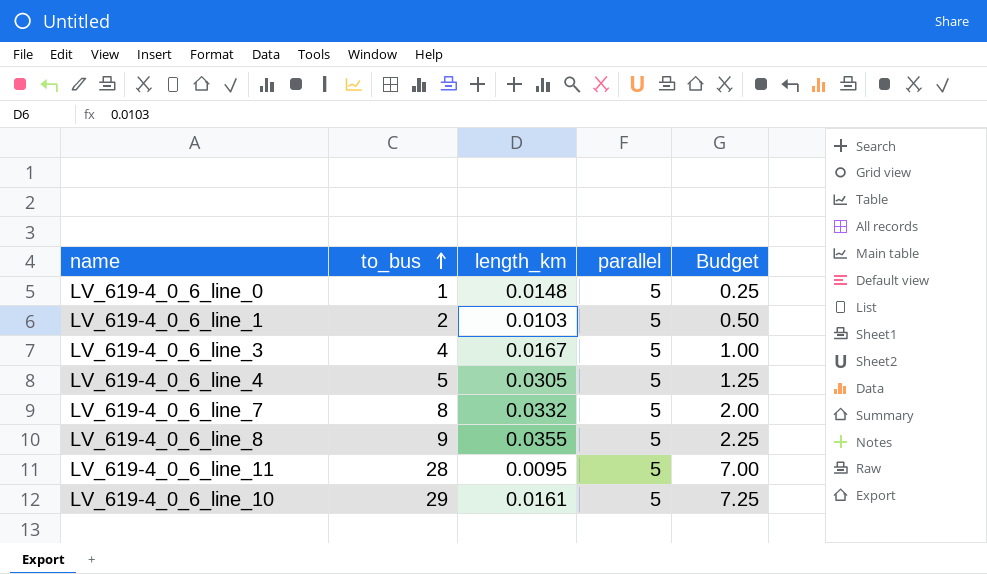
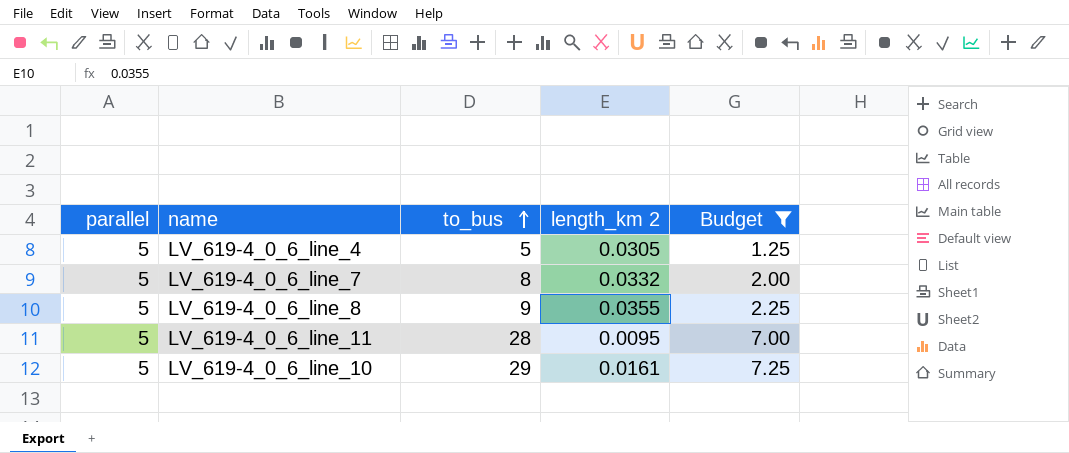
filter: none -> Budget >= 1.25
column parallel | position: 4 -> 1
column name: length_km -> length_km 2

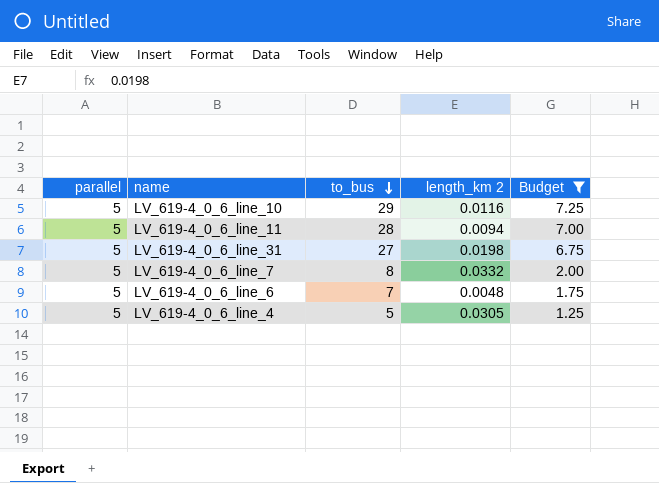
row order: to_bus ascending -> to_bus descending
row LV_619-4_0_6_line_8: 5 | 9 | 0.0355 | 2.25 -> none
LV_619-4_0_6_line_10 | length_km 2: 0.0161 -> 0.0116
LV_619-4_0_6_line_11 | length_km 2: 0.0095 -> 0.0094
row LV_619-4_0_6_line_31: none -> 5 | 27 | 0.0198 | 6.75
row LV_619-4_0_6_line_6: none -> 5 | 7 | 0.0048 | 1.75

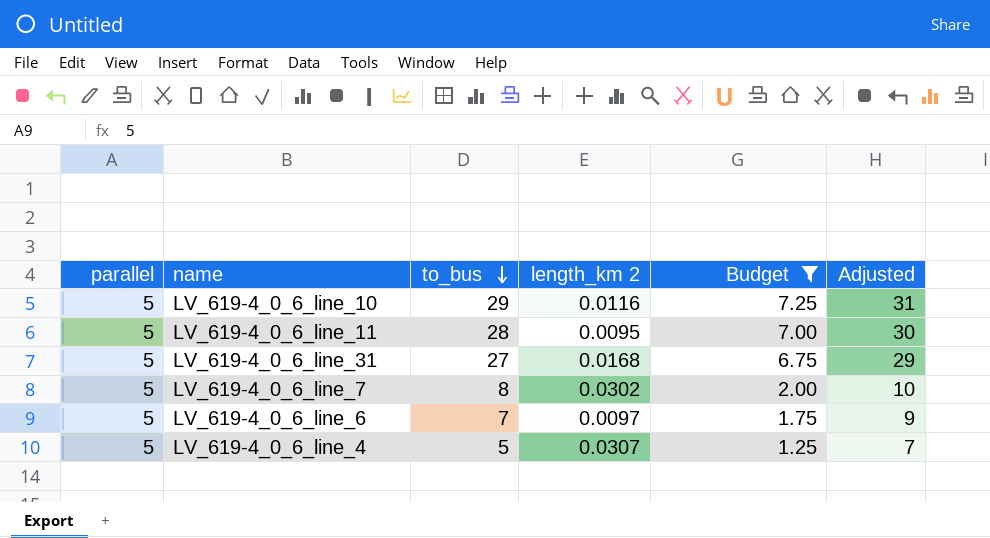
column Adjusted | formula: none -> [to_bus] + 2
LV_619-4_0_6_line_11 | length_km 2: 0.0094 -> 0.0095
LV_619-4_0_6_line_31 | length_km 2: 0.0198 -> 0.0168
LV_619-4_0_6_line_7 | length_km 2: 0.0332 -> 0.0302
LV_619-4_0_6_line_6 | length_km 2: 0.0048 -> 0.0097
LV_619-4_0_6_line_4 | length_km 2: 0.0305 -> 0.0307

